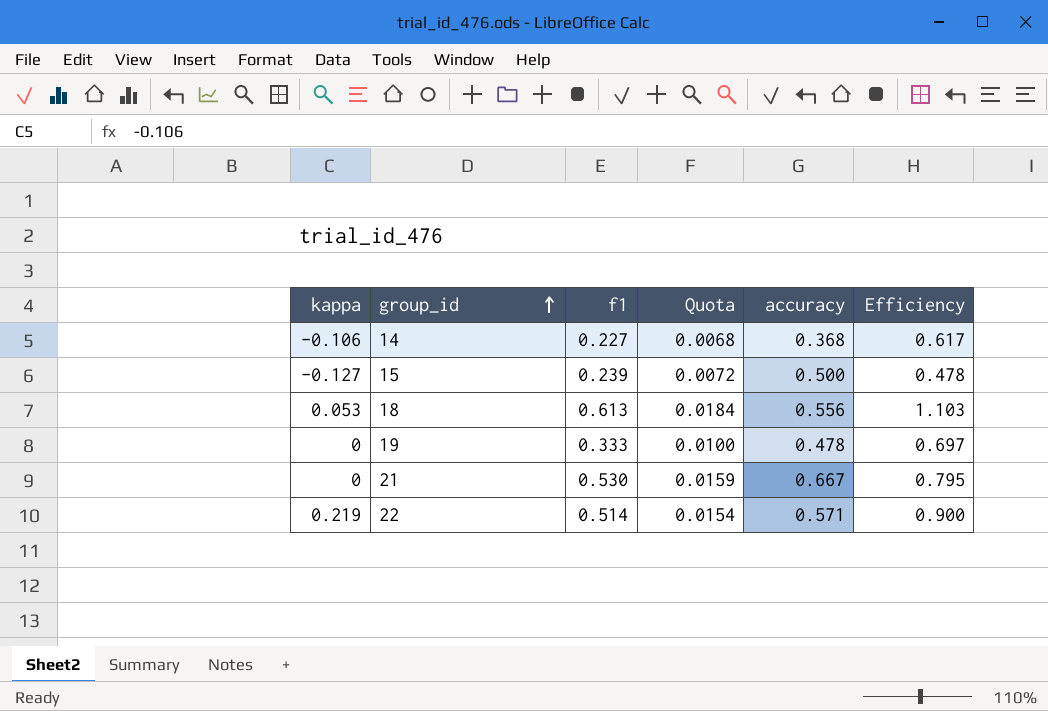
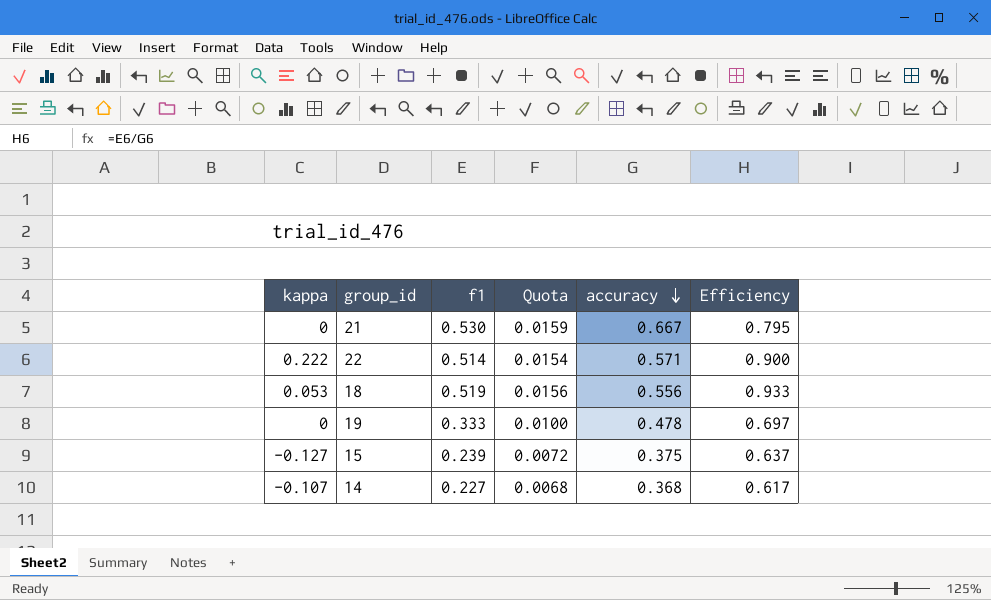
row order: group_id ascending -> accuracy descending
22 | kappa: 0.219 -> 0.222
18 | f1: 0.613 -> 0.519
18 | Quota: 0.0184 -> 0.0156
18 | Efficiency: 1.103 -> 0.933
15 | accuracy: 0.500 -> 0.375
15 | Efficiency: 0.478 -> 0.637
14 | kappa: -0.106 -> -0.107

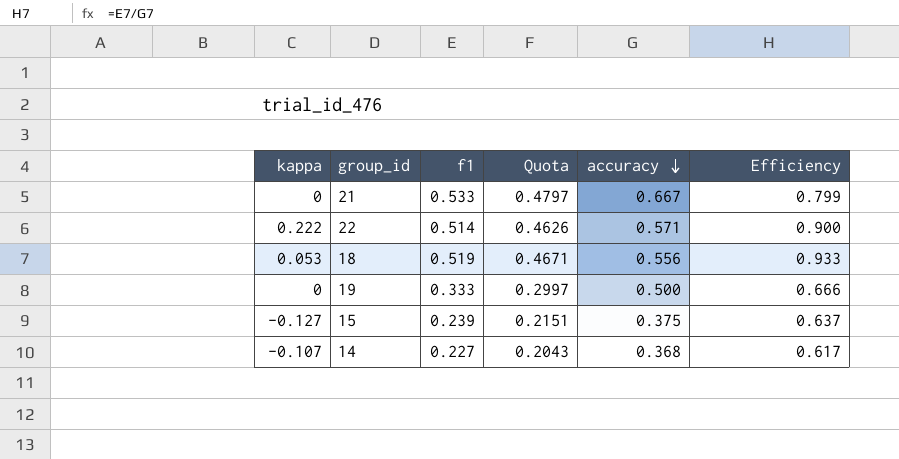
column Quota | formula: [f1] * 0.03 -> [f1] * 0.9
21 | f1: 0.530 -> 0.533
21 | Efficiency: 0.795 -> 0.799
19 | accuracy: 0.478 -> 0.500
19 | Efficiency: 0.697 -> 0.666

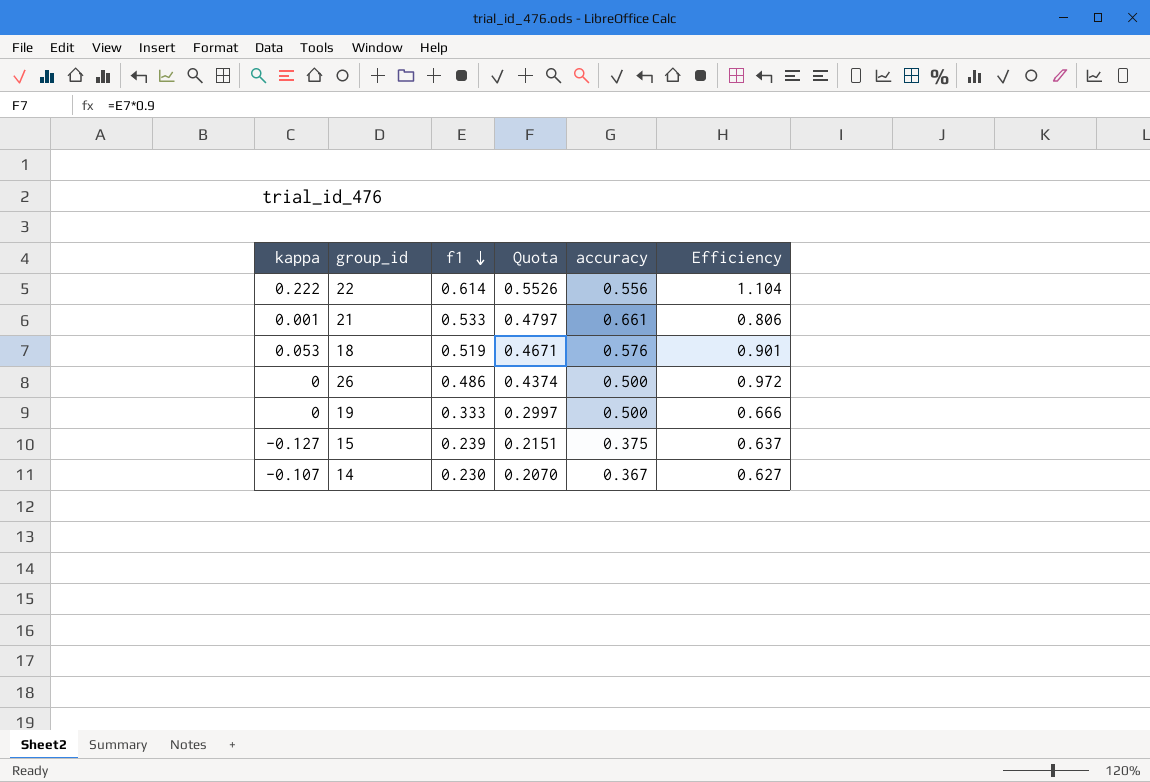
row order: accuracy descending -> f1 descending
22 | f1: 0.514 -> 0.614
22 | Quota: 0.4626 -> 0.5526
22 | accuracy: 0.571 -> 0.556
22 | Efficiency: 0.900 -> 1.104
21 | kappa: 0 -> 0.001
21 | accuracy: 0.667 -> 0.661
21 | Efficiency: 0.799 -> 0.806
18 | accuracy: 0.556 -> 0.576
18 | Efficiency: 0.933 -> 0.901
row 26: none -> 0 | 0.486 | 0.4374 | 0.500 | 0.972
14 | f1: 0.227 -> 0.230
14 | Quota: 0.2043 -> 0.2070
14 | accuracy: 0.368 -> 0.367
14 | Efficiency: 0.617 -> 0.627

